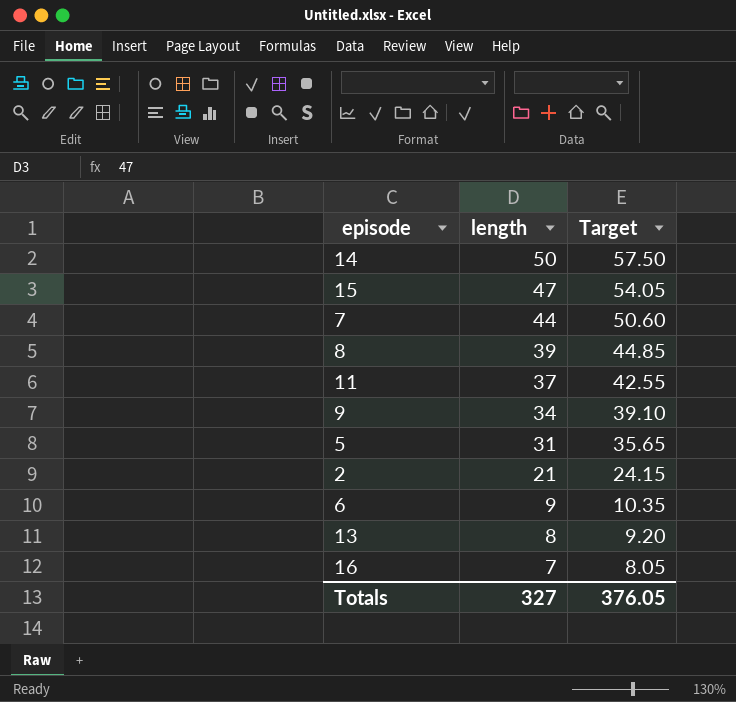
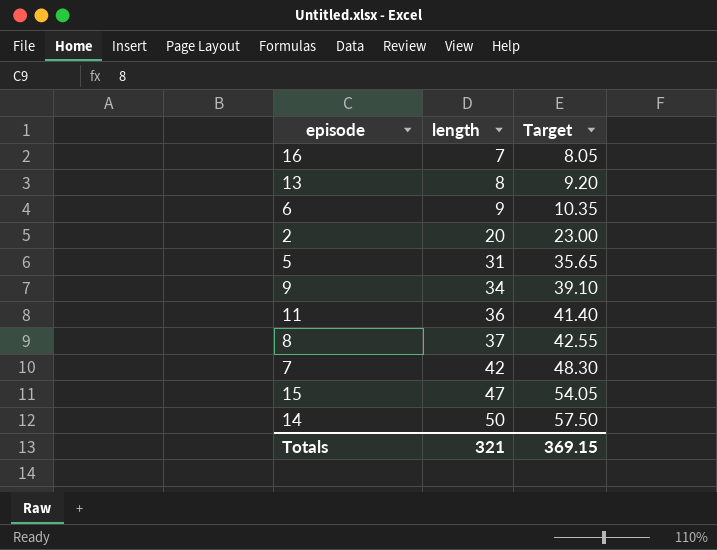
row order: length descending -> length ascending
2 | length: 21 -> 20
2 | Target: 24.15 -> 23.00
11 | length: 37 -> 36
11 | Target: 42.55 -> 41.40
8 | length: 39 -> 37
8 | Target: 44.85 -> 42.55
7 | length: 44 -> 42
7 | Target: 50.60 -> 48.30
Totals | length: 327 -> 321
Totals | Target: 376.05 -> 369.15

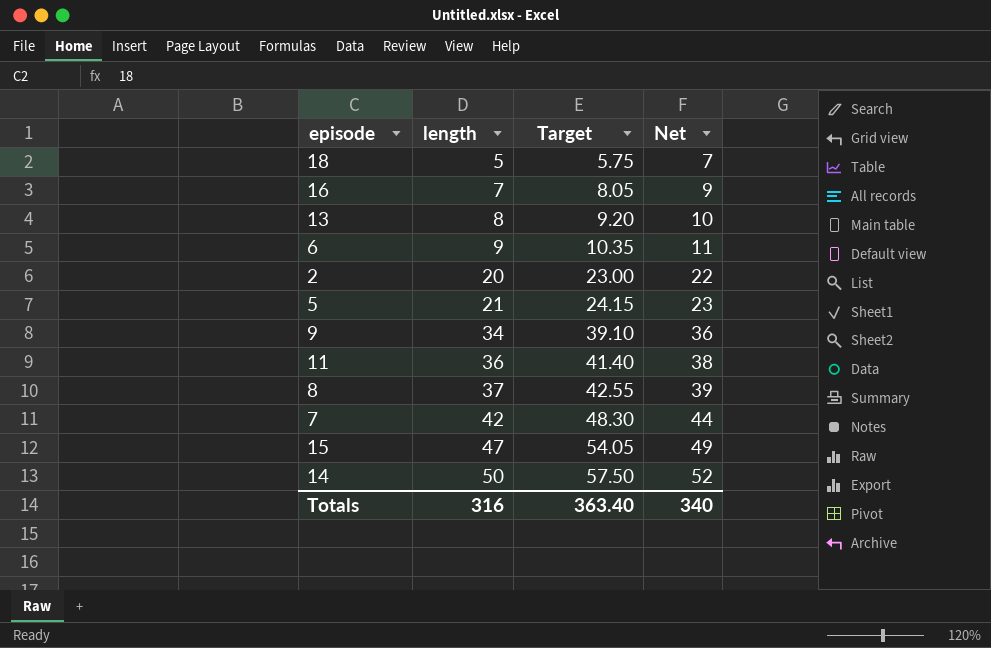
column Net | formula: none -> [length] + 2
row 18: none -> 5 | 5.75 | 7
5 | length: 31 -> 21
5 | Target: 35.65 -> 24.15
Totals | length: 321 -> 316
Totals | Target: 369.15 -> 363.40

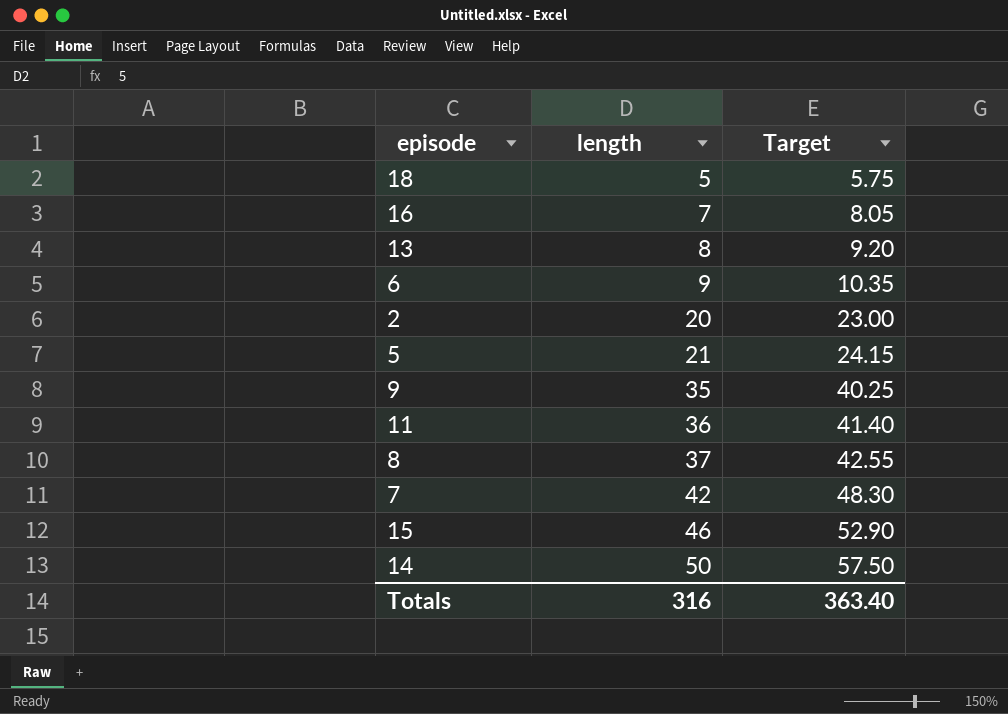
column Net | formula: [length] + 2 -> none
9 | length: 34 -> 35
9 | Target: 39.10 -> 40.25
15 | length: 47 -> 46
15 | Target: 54.05 -> 52.90

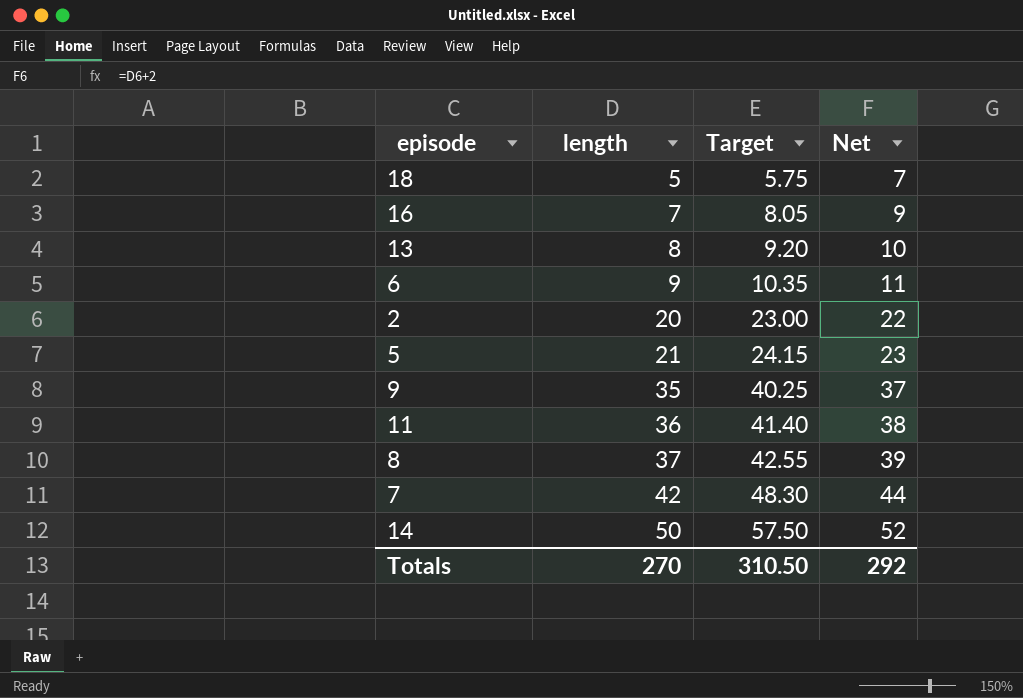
column Net | formula: none -> [length] + 2
row 15: 46 | 52.90 -> none
Totals | length: 316 -> 270
Totals | Target: 363.40 -> 310.50

